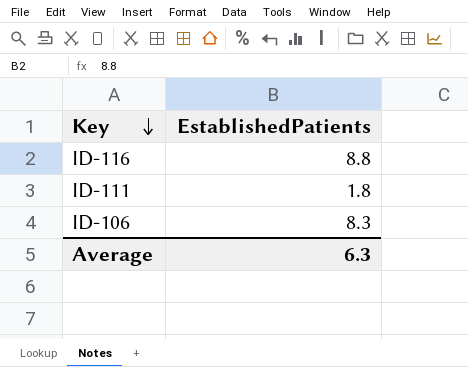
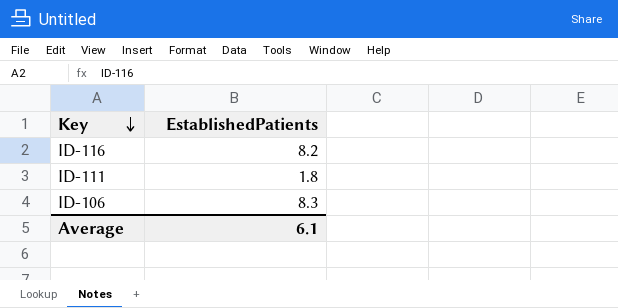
ID-116 | EstablishedPatients: 8.8 -> 8.2
Average | EstablishedPatients: 6.3 -> 6.1

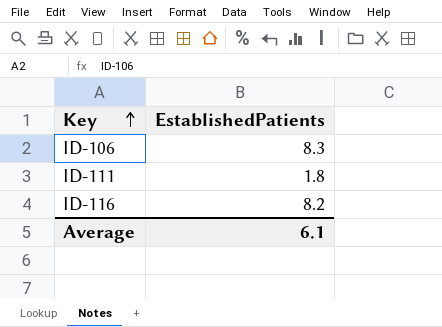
row order: Key descending -> Key ascending

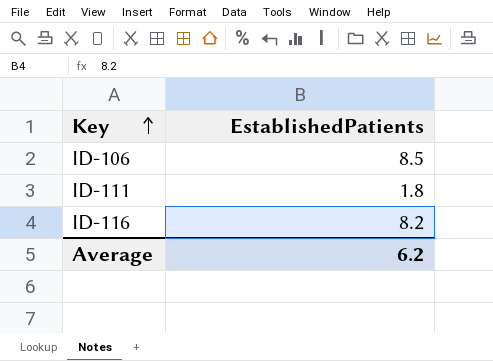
ID-106 | EstablishedPatients: 8.3 -> 8.5
Average | EstablishedPatients: 6.1 -> 6.2

